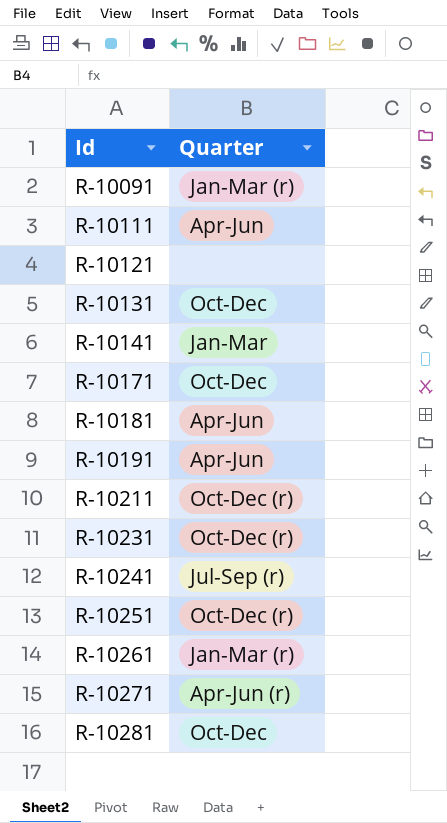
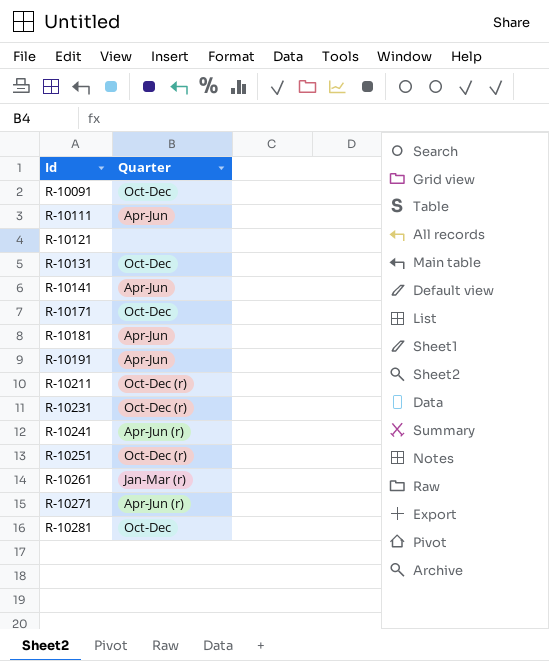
R-10091 | Quarter: Jan-Mar (r) -> Oct-Dec
R-10141 | Quarter: Jan-Mar -> Apr-Jun
R-10241 | Quarter: Jul-Sep (r) -> Apr-Jun (r)

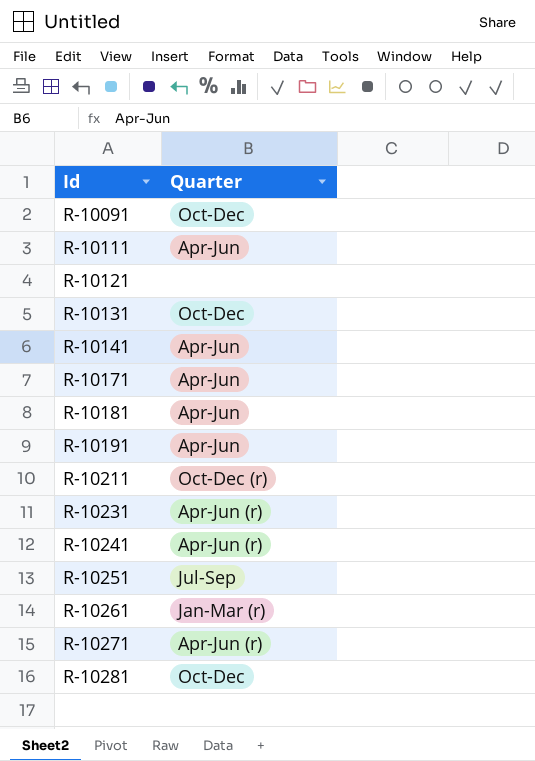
R-10171 | Quarter: Oct-Dec -> Apr-Jun
R-10231 | Quarter: Oct-Dec (r) -> Apr-Jun (r)
R-10251 | Quarter: Oct-Dec (r) -> Jul-Sep

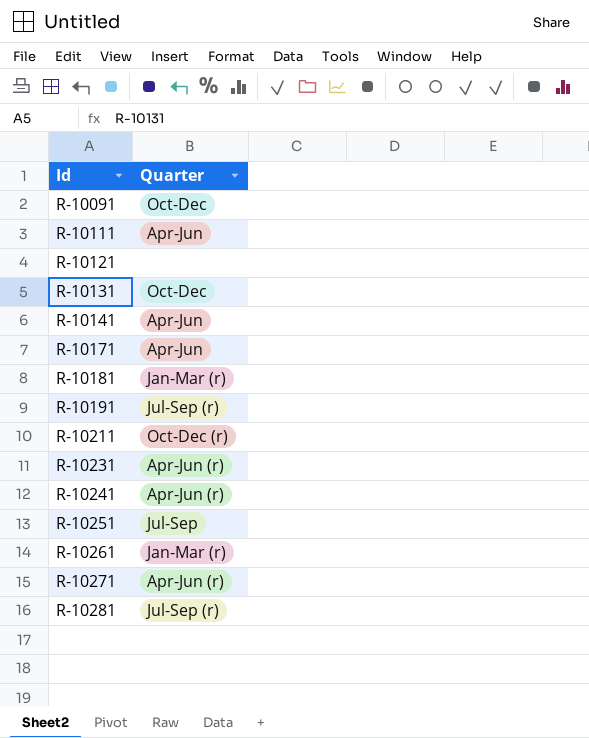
R-10181 | Quarter: Apr-Jun -> Jan-Mar (r)
R-10191 | Quarter: Apr-Jun -> Jul-Sep (r)
R-10281 | Quarter: Oct-Dec -> Jul-Sep (r)

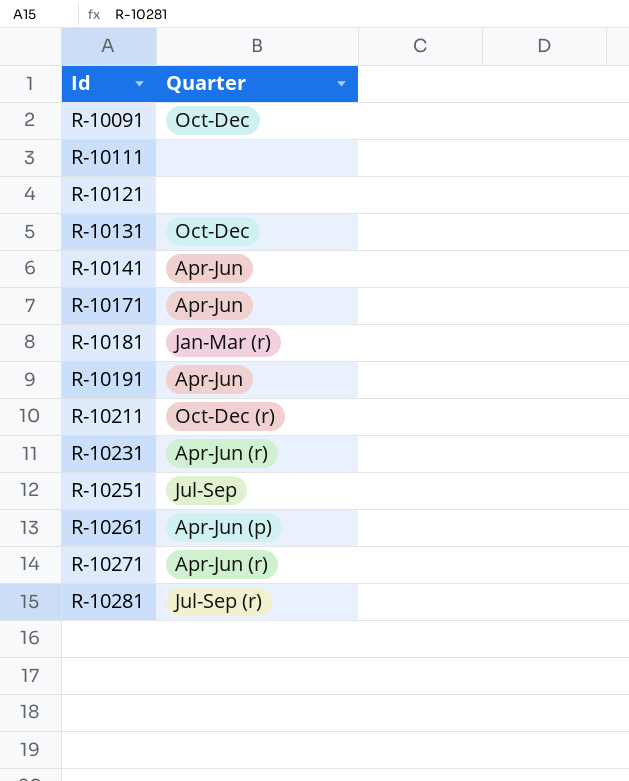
row R-10241: Apr-Jun (r) -> none
R-10111 | Quarter: Apr-Jun -> none
R-10191 | Quarter: Jul-Sep (r) -> Apr-Jun
R-10261 | Quarter: Jan-Mar (r) -> Apr-Jun (p)

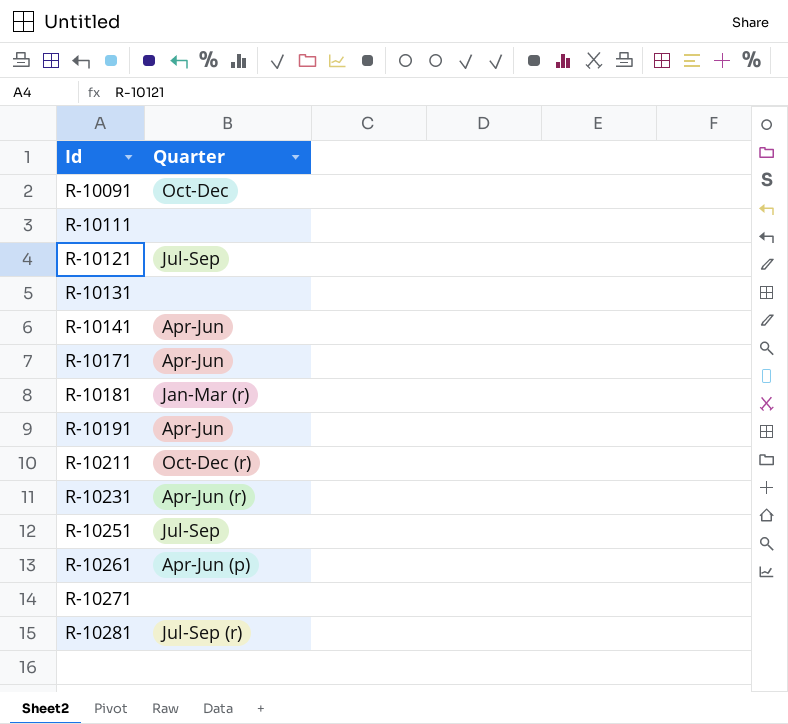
R-10121 | Quarter: none -> Jul-Sep
R-10131 | Quarter: Oct-Dec -> none
R-10271 | Quarter: Apr-Jun (r) -> none

